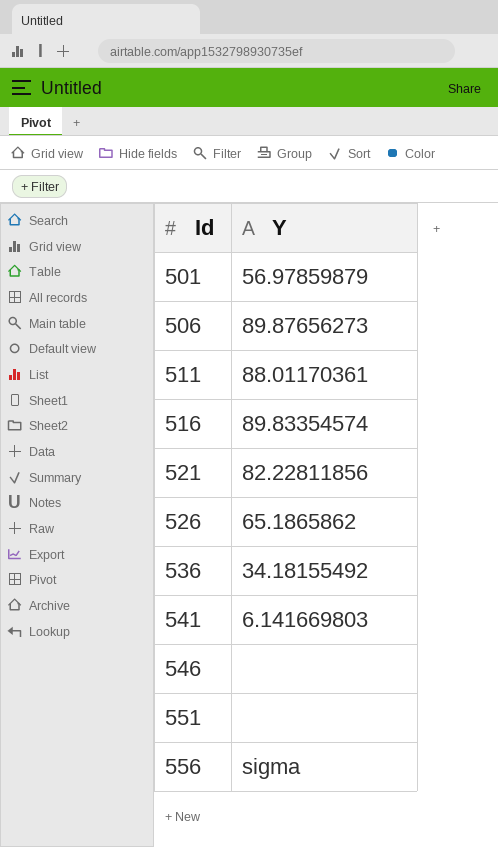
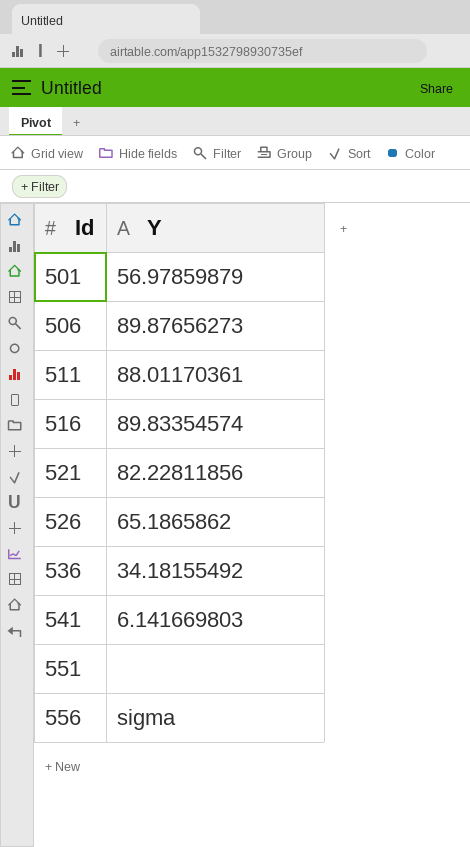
row 546: none -> none

